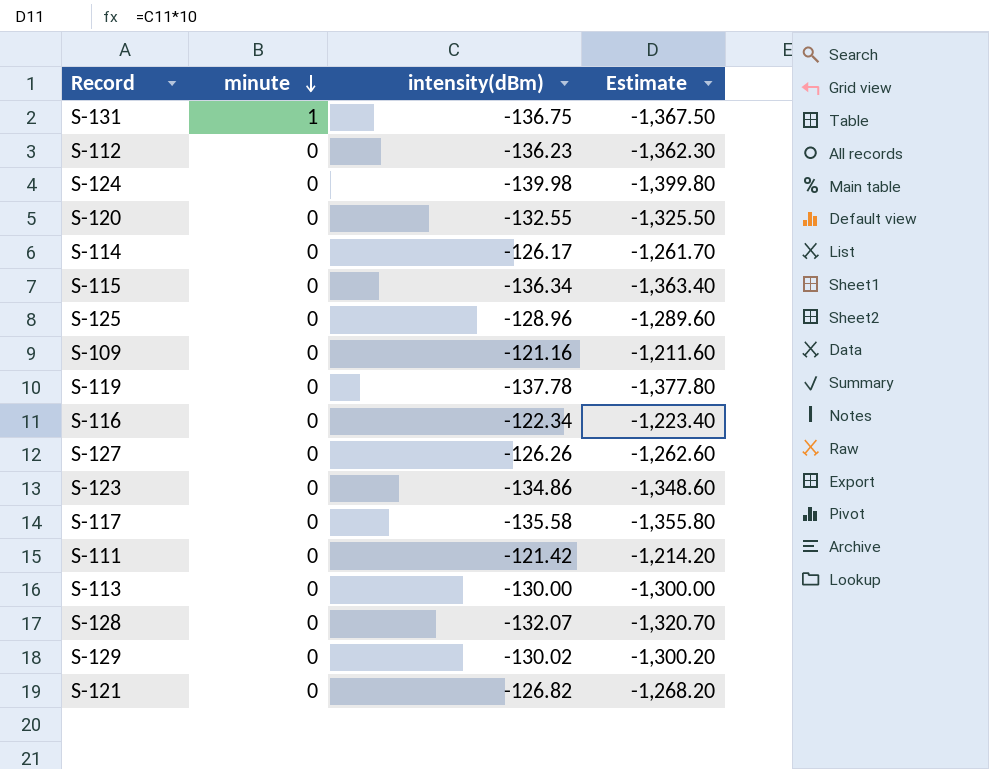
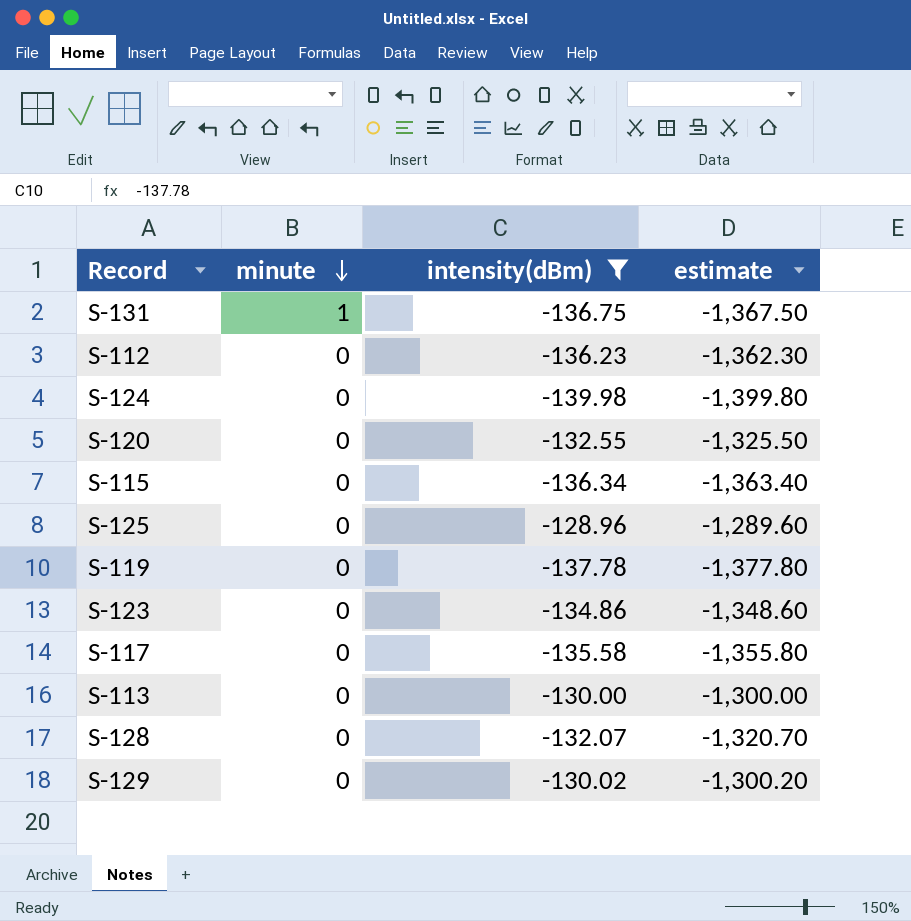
filter: none -> intensity(dBm) <= -128.96
column name: Estimate -> estimate

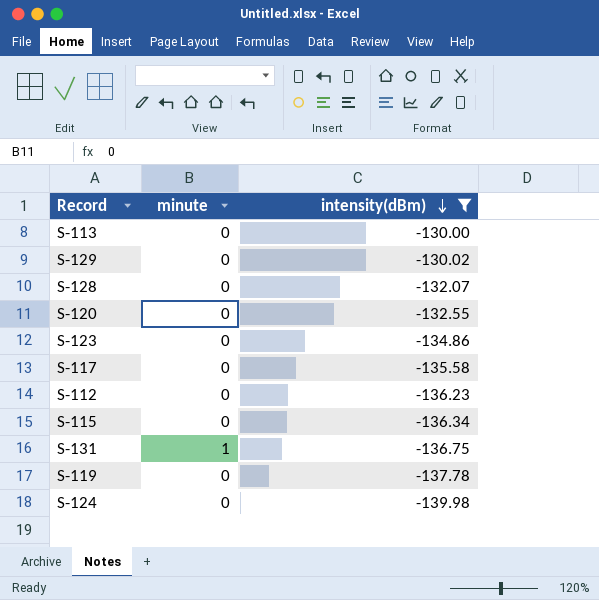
row order: minute descending -> intensity(dBm) descending
column estimate | formula: [intensity(dBm)] * 10 -> none
row S-125: 0 | -128.96 | -1,289.60 -> none

